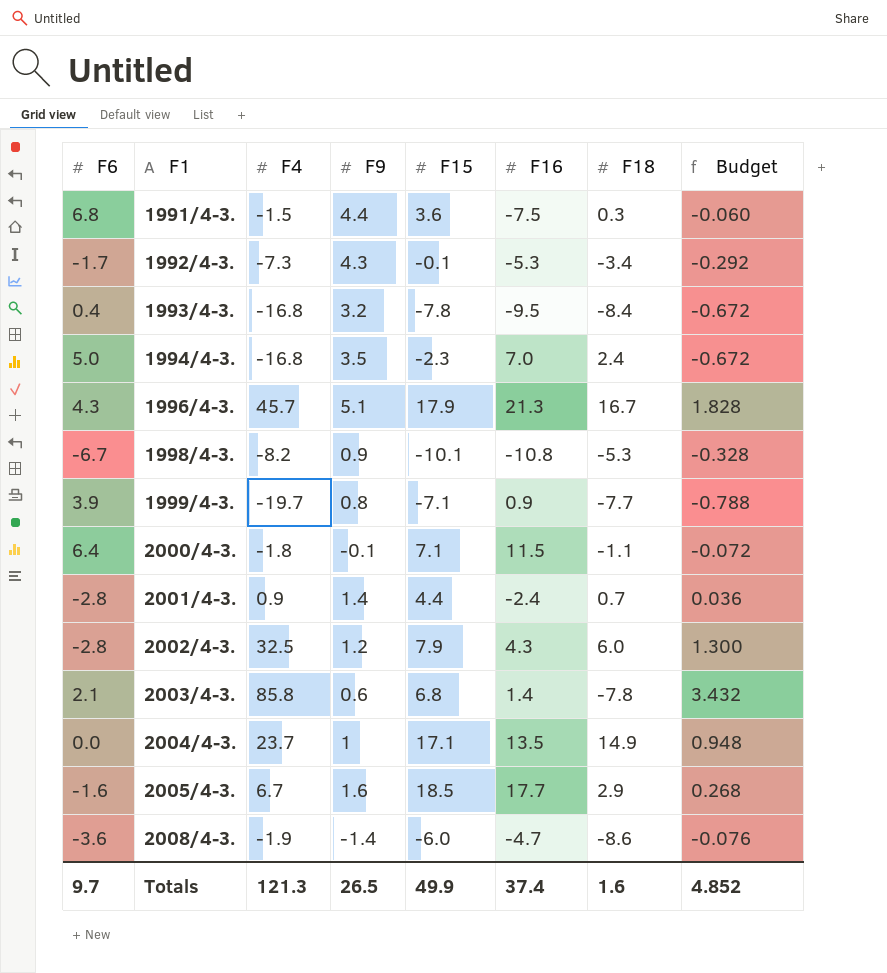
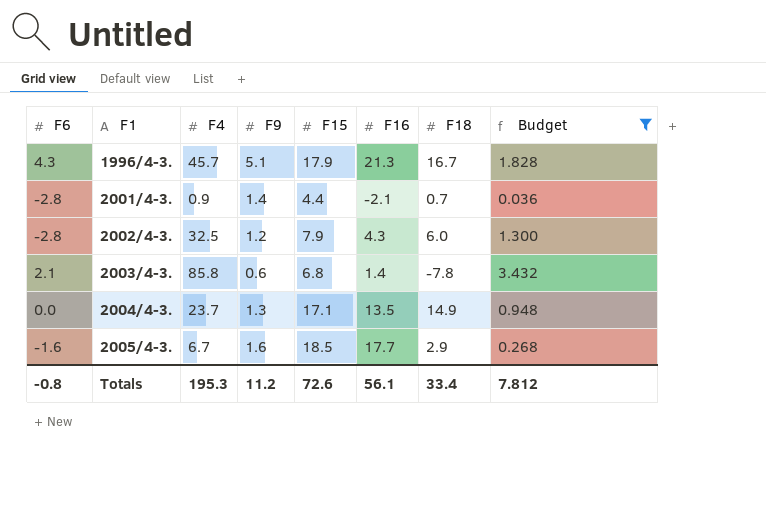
filter: none -> Budget >= 0.036
2001/4-3. | F16: -2.4 -> -2.1
2004/4-3. | F9: 1 -> 1.3
Totals | F6: 9.7 -> -0.8
Totals | F4: 121.3 -> 195.3
Totals | F9: 26.5 -> 11.2
Totals | F15: 49.9 -> 72.6
Totals | F16: 37.4 -> 56.1
Totals | F18: 1.6 -> 33.4
Totals | Budget: 4.852 -> 7.812

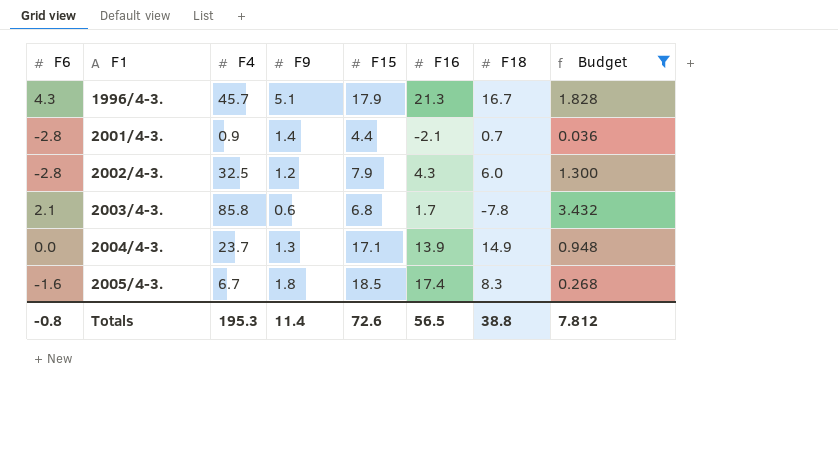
2003/4-3. | F16: 1.4 -> 1.7
2004/4-3. | F16: 13.5 -> 13.9
2005/4-3. | F9: 1.6 -> 1.8
2005/4-3. | F16: 17.7 -> 17.4
2005/4-3. | F18: 2.9 -> 8.3
Totals | F9: 11.2 -> 11.4
Totals | F16: 56.1 -> 56.5
Totals | F18: 33.4 -> 38.8

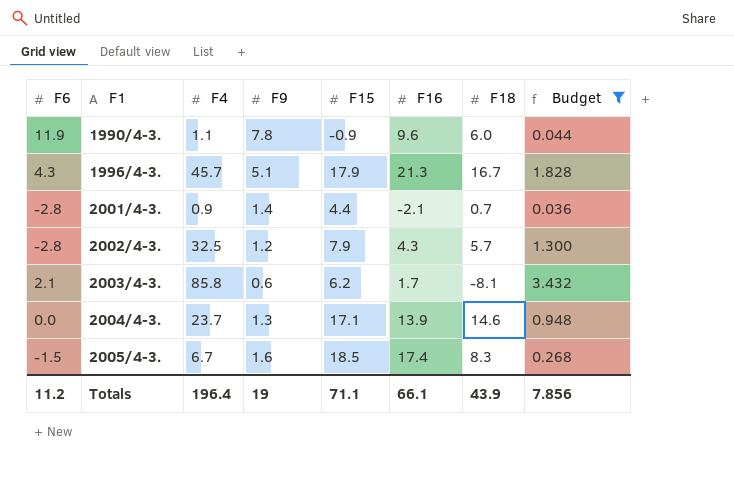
row 1990/4-3.: none -> 11.9 | 1.1 | 7.8 | -0.9 | 9.6 | 6.0 | 0.044
2002/4-3. | F18: 6.0 -> 5.7
2003/4-3. | F15: 6.8 -> 6.2
2003/4-3. | F18: -7.8 -> -8.1
2004/4-3. | F18: 14.9 -> 14.6
2005/4-3. | F6: -1.6 -> -1.5
2005/4-3. | F9: 1.8 -> 1.6
Totals | F6: -0.8 -> 11.2
Totals | F4: 195.3 -> 196.4
Totals | F9: 11.4 -> 19
Totals | F15: 72.6 -> 71.1
Totals | F16: 56.5 -> 66.1
Totals | F18: 38.8 -> 43.9
Totals | Budget: 7.812 -> 7.856

